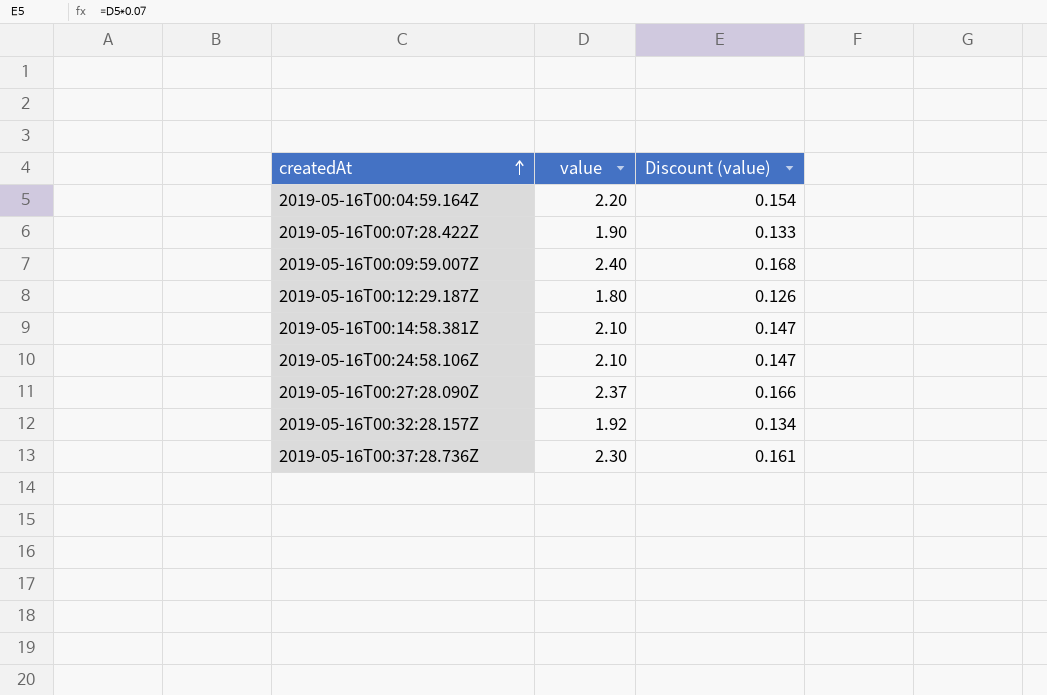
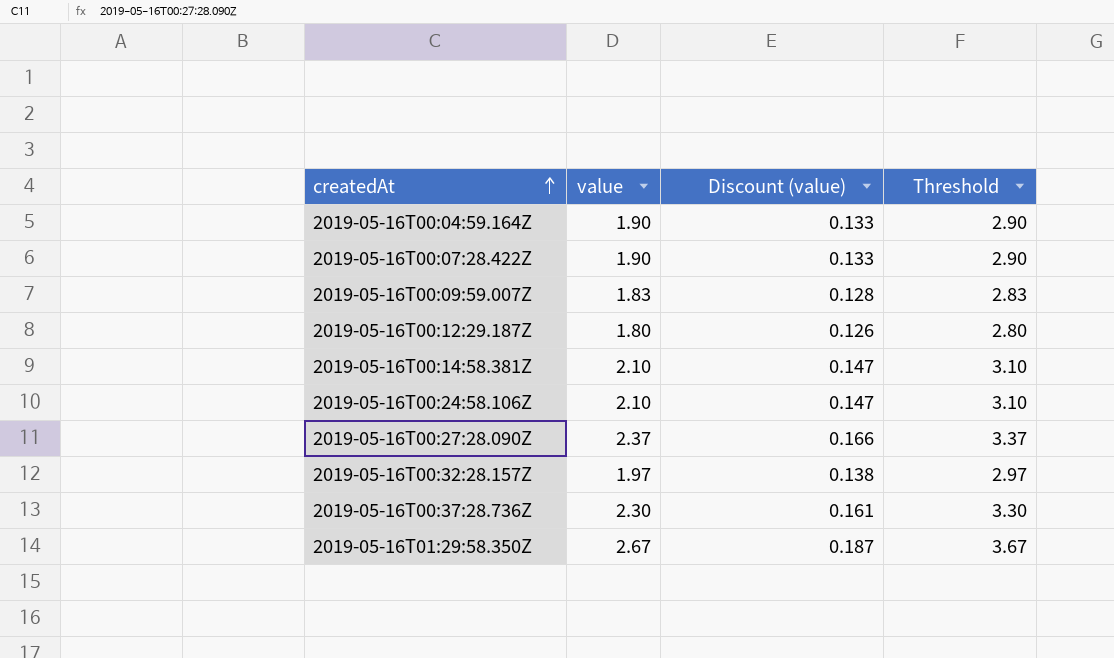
column Threshold | formula: none -> [value] + 1
2019-05-16T00:04:59.164Z | value: 2.20 -> 1.90
2019-05-16T00:04:59.164Z | Discount (value): 0.154 -> 0.133
2019-05-16T00:09:59.007Z | value: 2.40 -> 1.83
2019-05-16T00:09:59.007Z | Discount (value): 0.168 -> 0.128
2019-05-16T00:32:28.157Z | value: 1.92 -> 1.97
2019-05-16T00:32:28.157Z | Discount (value): 0.134 -> 0.138
row 2019-05-16T01:29:58.350Z: none -> 2.67 | 0.187 | 3.67

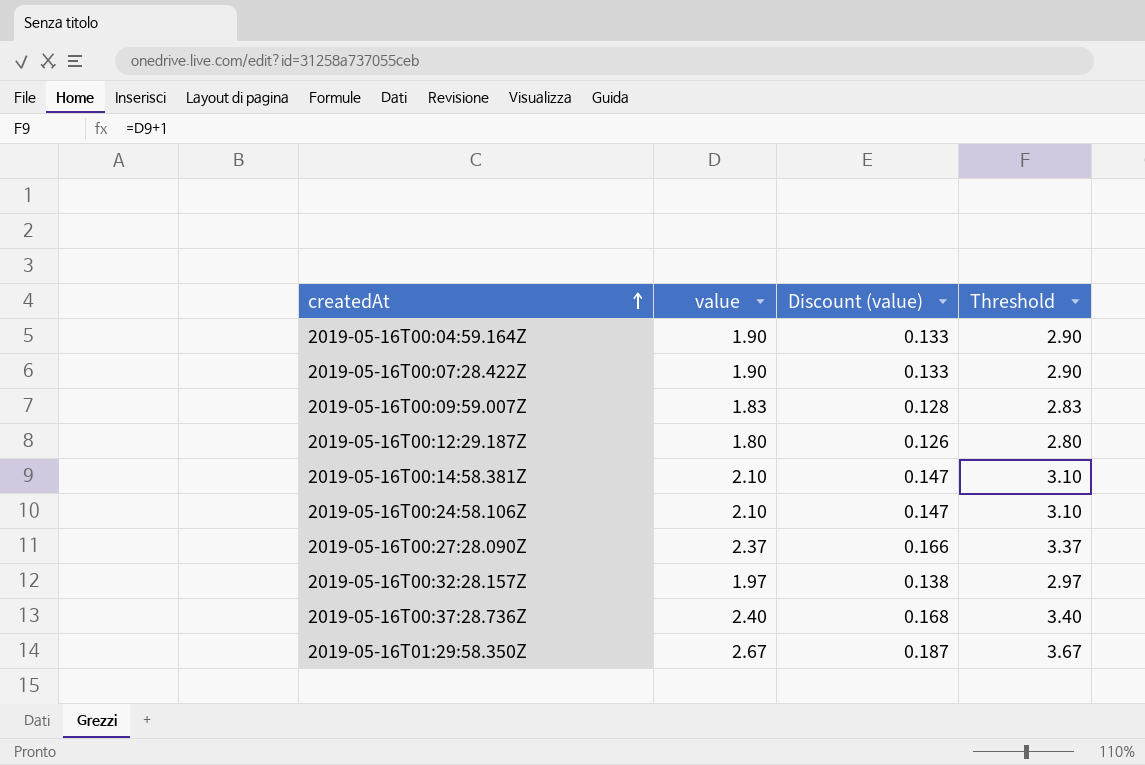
2019-05-16T00:37:28.736Z | value: 2.30 -> 2.40
2019-05-16T00:37:28.736Z | Discount (value): 0.161 -> 0.168
2019-05-16T00:37:28.736Z | Threshold: 3.30 -> 3.40

